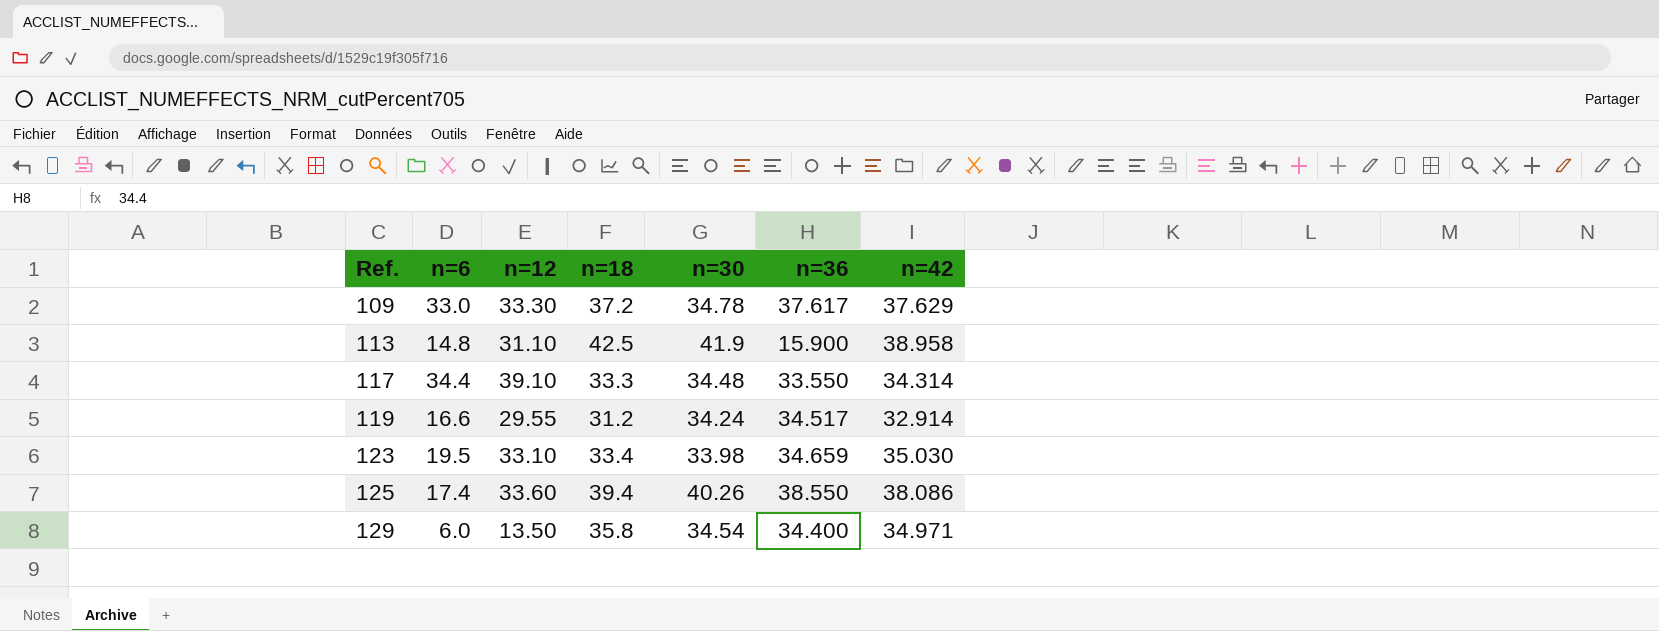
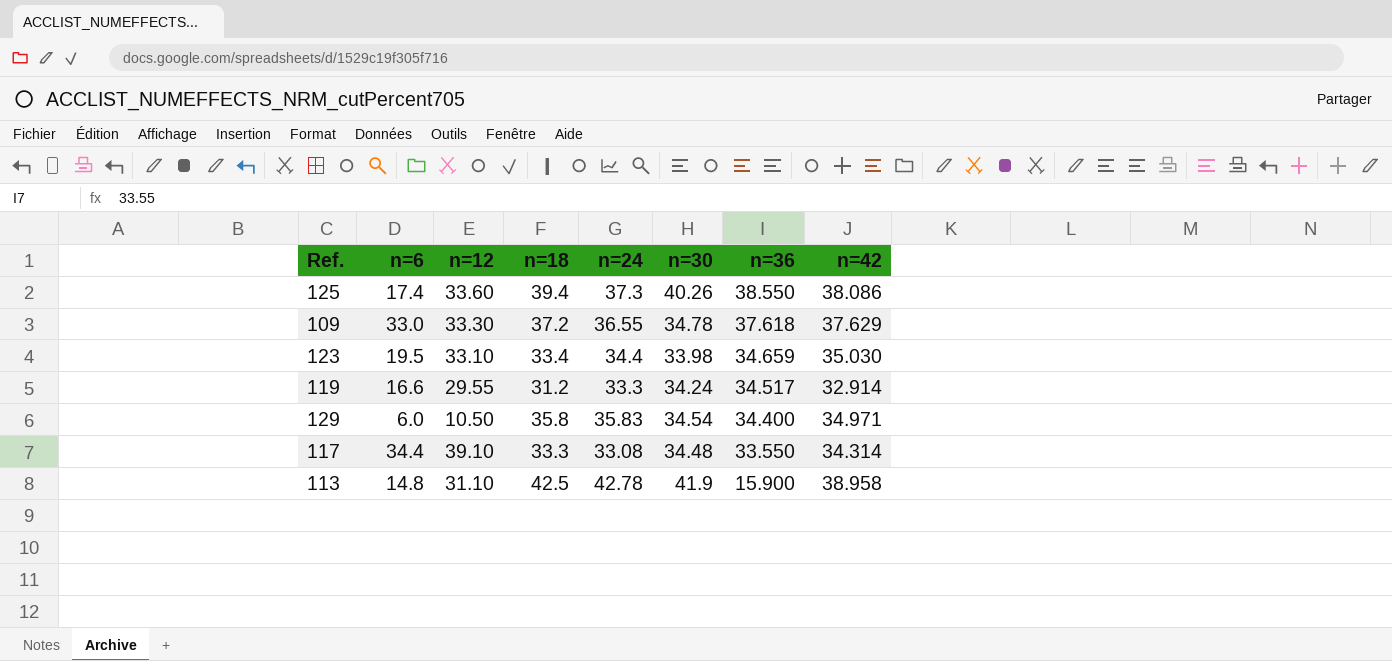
row order: Ref. ascending -> n=36 descending
column n=24 | position: none -> 5
109 | n=36: 37.617 -> 37.618
129 | n=12: 13.50 -> 10.50

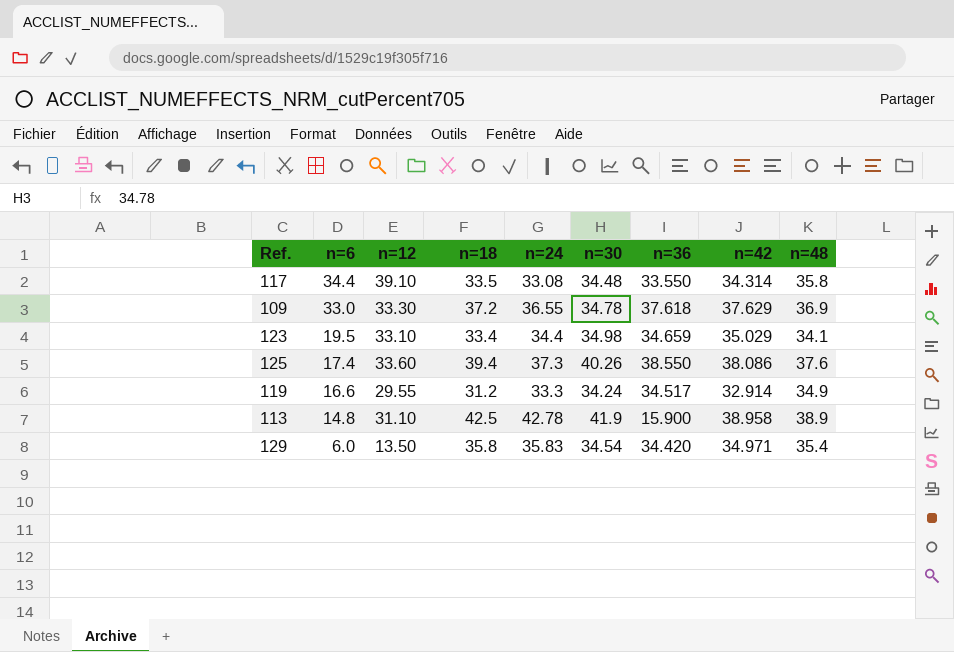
row order: n=36 descending -> n=6 descending
column n=48 | position: none -> 9
117 | n=18: 33.3 -> 33.5
123 | n=30: 33.98 -> 34.98
123 | n=42: 35.030 -> 35.029
129 | n=12: 10.50 -> 13.50
129 | n=36: 34.400 -> 34.420

